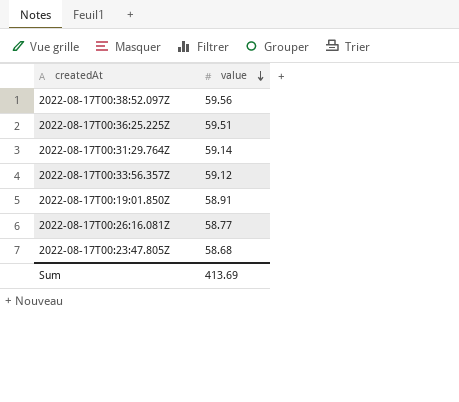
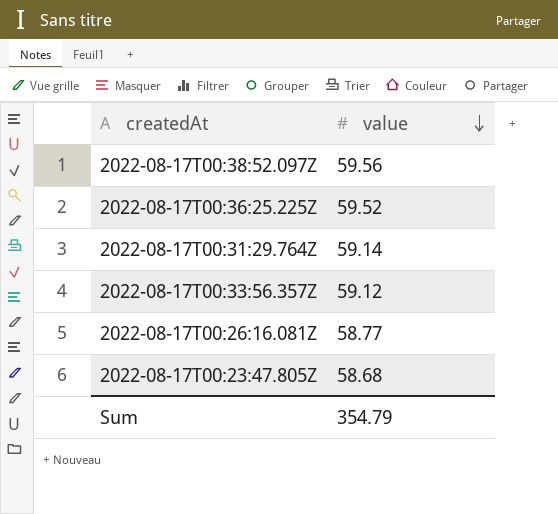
row 2022-08-17T00:19:01.850Z: 58.91 -> none
2022-08-17T00:36:25.225Z | value: 59.51 -> 59.52
Sum | value: 413.69 -> 354.79

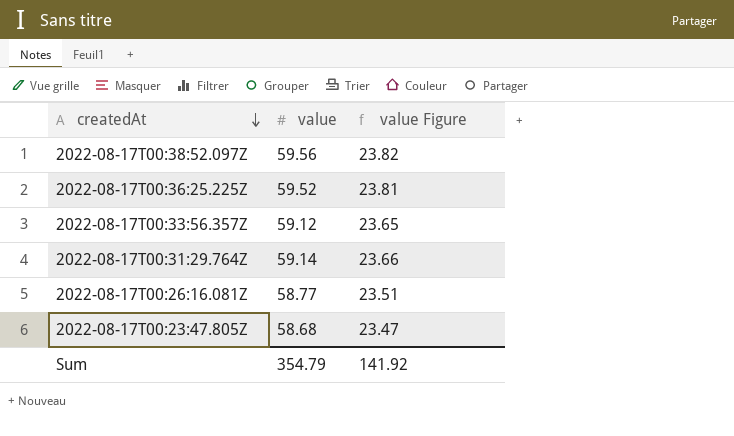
row order: value descending -> createdAt descending
column value Figure | formula: none -> [value] * 0.4

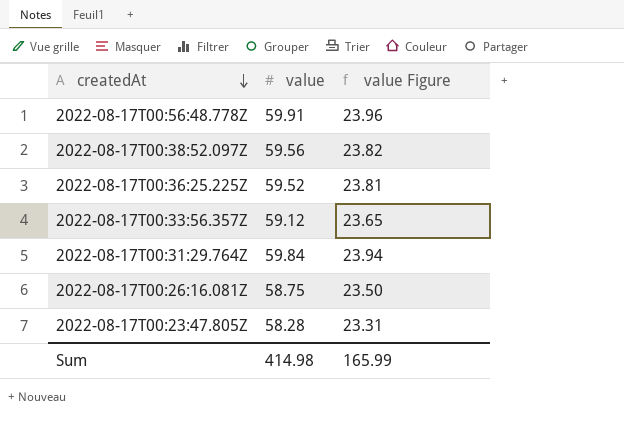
row 2022-08-17T00:56:48.778Z: none -> 59.91 | 23.96
2022-08-17T00:31:29.764Z | value: 59.14 -> 59.84
2022-08-17T00:31:29.764Z | value Figure: 23.66 -> 23.94
2022-08-17T00:26:16.081Z | value: 58.77 -> 58.75
2022-08-17T00:26:16.081Z | value Figure: 23.51 -> 23.50
2022-08-17T00:23:47.805Z | value: 58.68 -> 58.28
2022-08-17T00:23:47.805Z | value Figure: 23.47 -> 23.31
Sum | value: 354.79 -> 414.98
Sum | value Figure: 141.92 -> 165.99

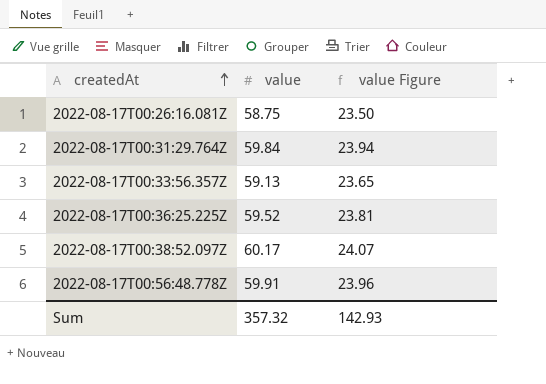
row order: createdAt descending -> createdAt ascending
row 2022-08-17T00:23:47.805Z: 58.28 | 23.31 -> none
2022-08-17T00:33:56.357Z | value: 59.12 -> 59.13
2022-08-17T00:38:52.097Z | value: 59.56 -> 60.17
2022-08-17T00:38:52.097Z | value Figure: 23.82 -> 24.07
Sum | value: 414.98 -> 357.32
Sum | value Figure: 165.99 -> 142.93

